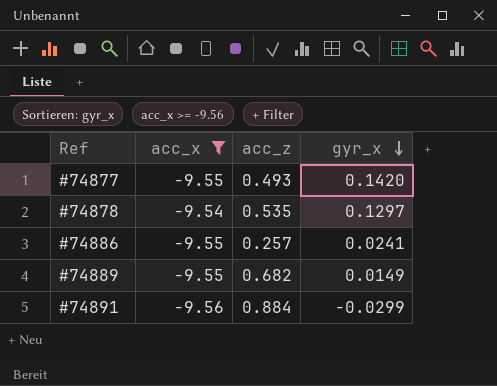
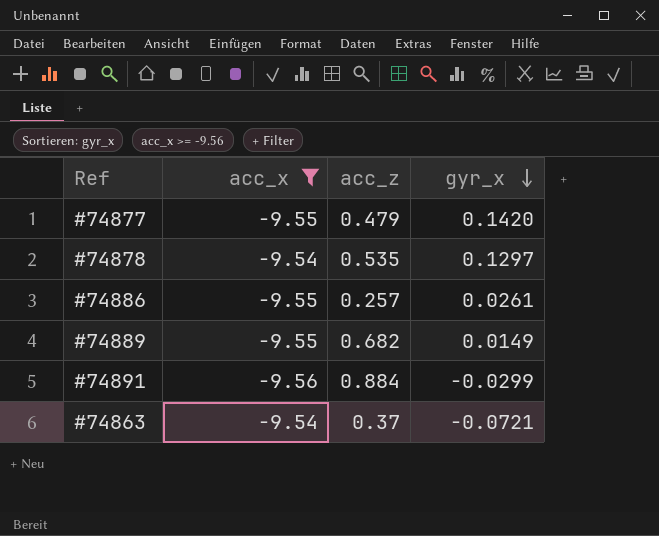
#74877 | acc_z: 0.493 -> 0.479
#74886 | gyr_x: 0.0241 -> 0.0261
row #74863: none -> -9.54 | 0.37 | -0.0721

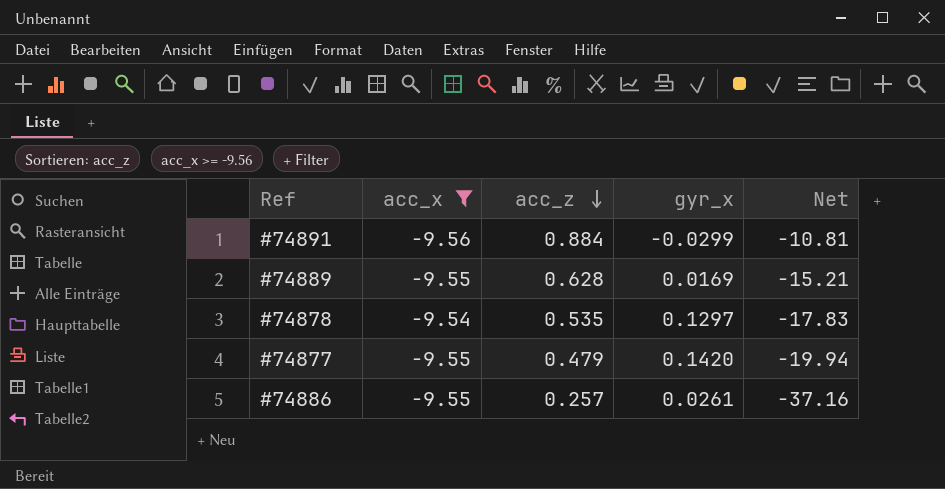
row order: gyr_x descending -> acc_z descending
column Net | formula: none -> [acc_x] / [acc_z]
row #74863: -9.54 | 0.37 | -0.0721 -> none
#74889 | acc_z: 0.682 -> 0.628
#74889 | gyr_x: 0.0149 -> 0.0169

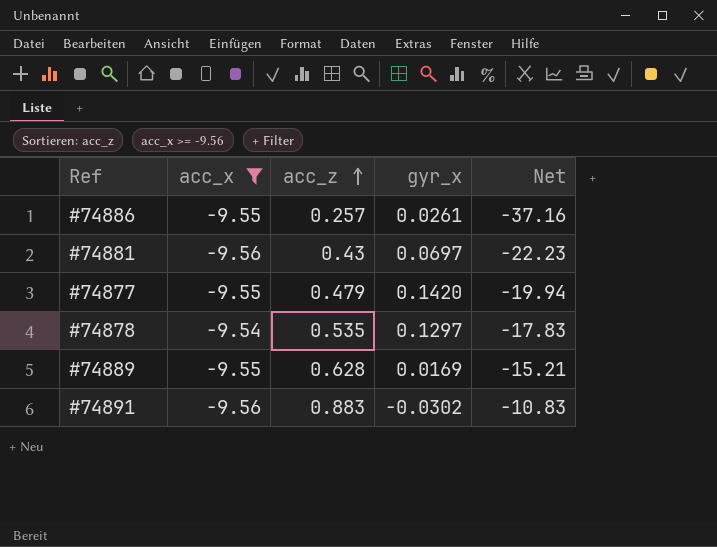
row order: acc_z descending -> acc_z ascending
row #74881: none -> -9.56 | 0.43 | 0.0697 | -22.23
#74891 | acc_z: 0.884 -> 0.883
#74891 | gyr_x: -0.0299 -> -0.0302
#74891 | Net: -10.81 -> -10.83

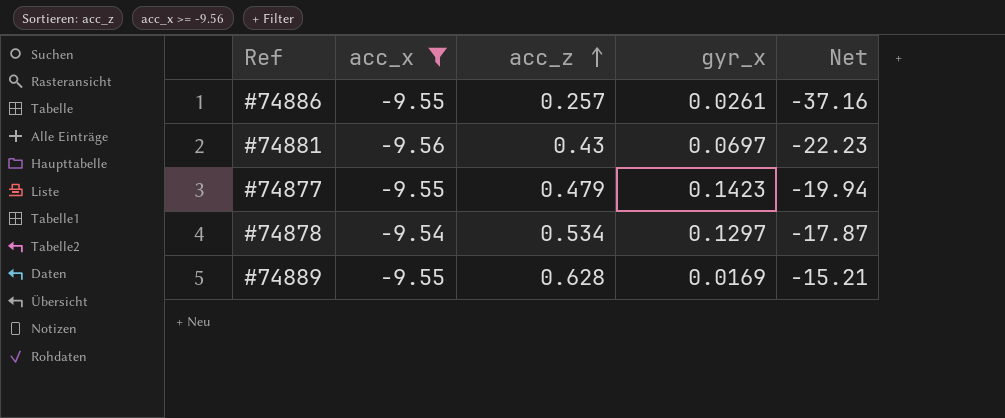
row #74891: -9.56 | 0.883 | -0.0302 | -10.83 -> none
#74877 | gyr_x: 0.1420 -> 0.1423
#74878 | acc_z: 0.535 -> 0.534
#74878 | Net: -17.83 -> -17.87

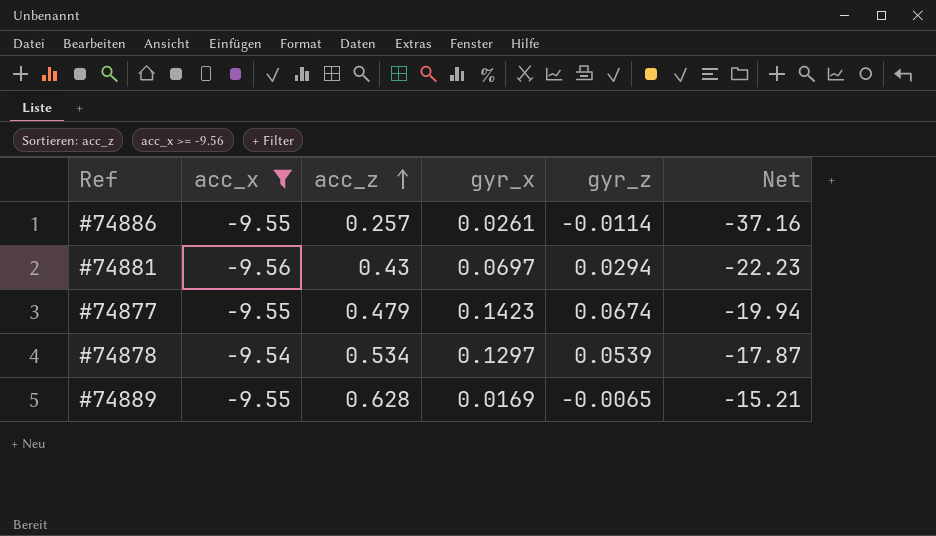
column gyr_z | position: none -> 5

